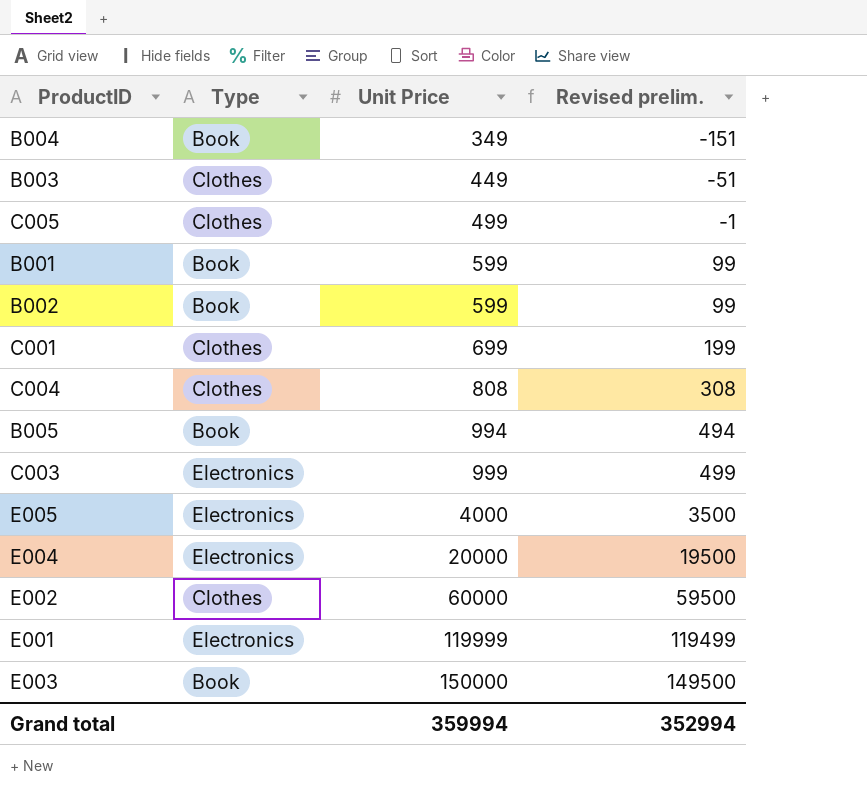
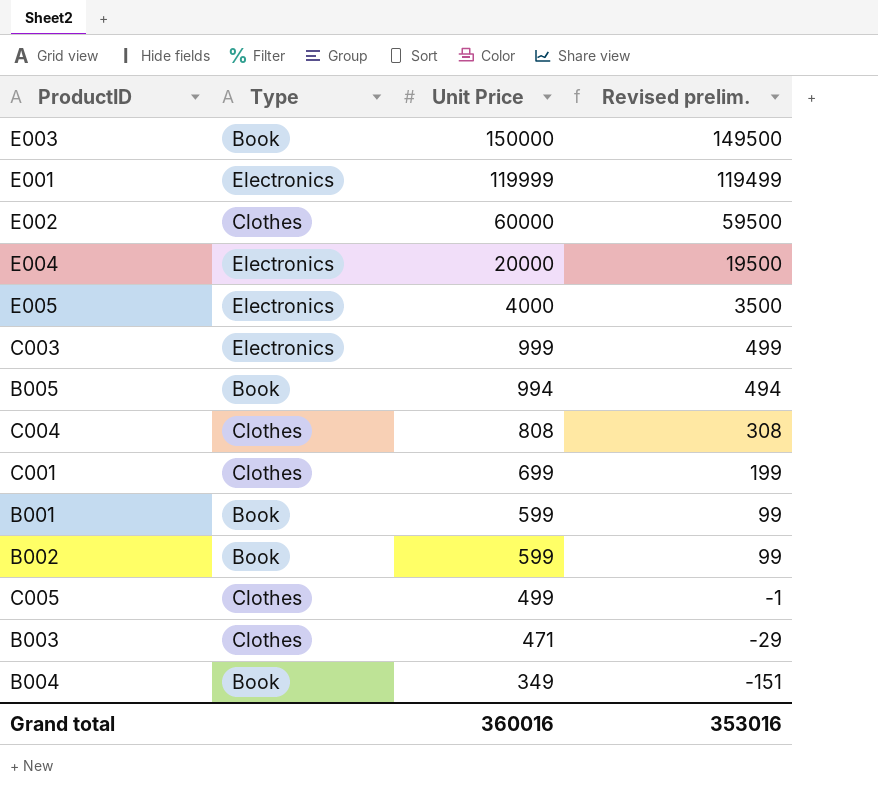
row order: Unit Price ascending -> Unit Price descending
B003 | Unit Price: 449 -> 471
B003 | Revised prelim.: -51 -> -29
Grand total | Unit Price: 359994 -> 360016
Grand total | Revised prelim.: 352994 -> 353016

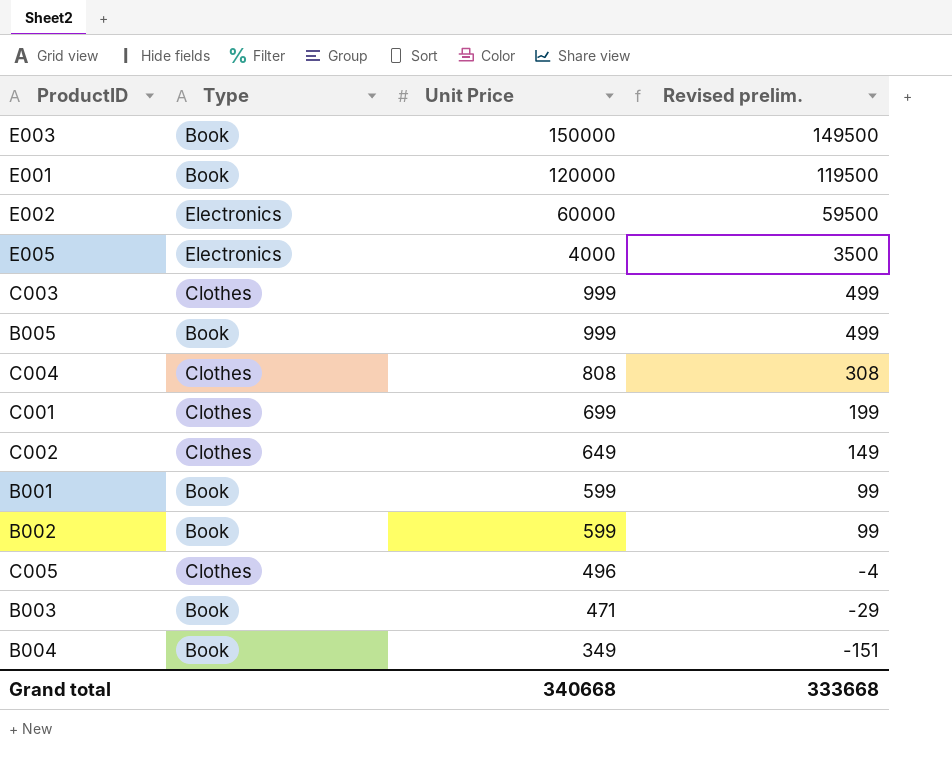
row E004: Electronics | 20000 | 19500 -> none
E001 | Type: Electronics -> Book
E001 | Unit Price: 119999 -> 120000
E001 | Revised prelim.: 119499 -> 119500
E002 | Type: Clothes -> Electronics
C003 | Type: Electronics -> Clothes
B005 | Unit Price: 994 -> 999
B005 | Revised prelim.: 494 -> 499
row C002: none -> Clothes | 649 | 149
C005 | Unit Price: 499 -> 496
C005 | Revised prelim.: -1 -> -4
B003 | Type: Clothes -> Book
Grand total | Unit Price: 360016 -> 340668
Grand total | Revised prelim.: 353016 -> 333668

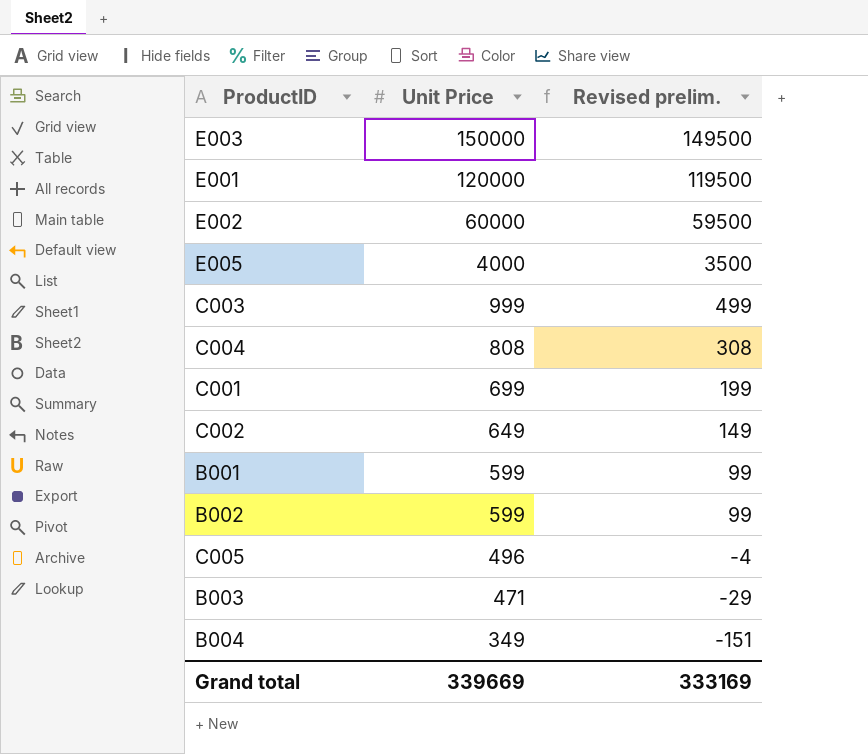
column Type | position: 2 -> none
row B005: Book | 999 | 499 -> none
Grand total | Unit Price: 340668 -> 339669
Grand total | Revised prelim.: 333668 -> 333169

